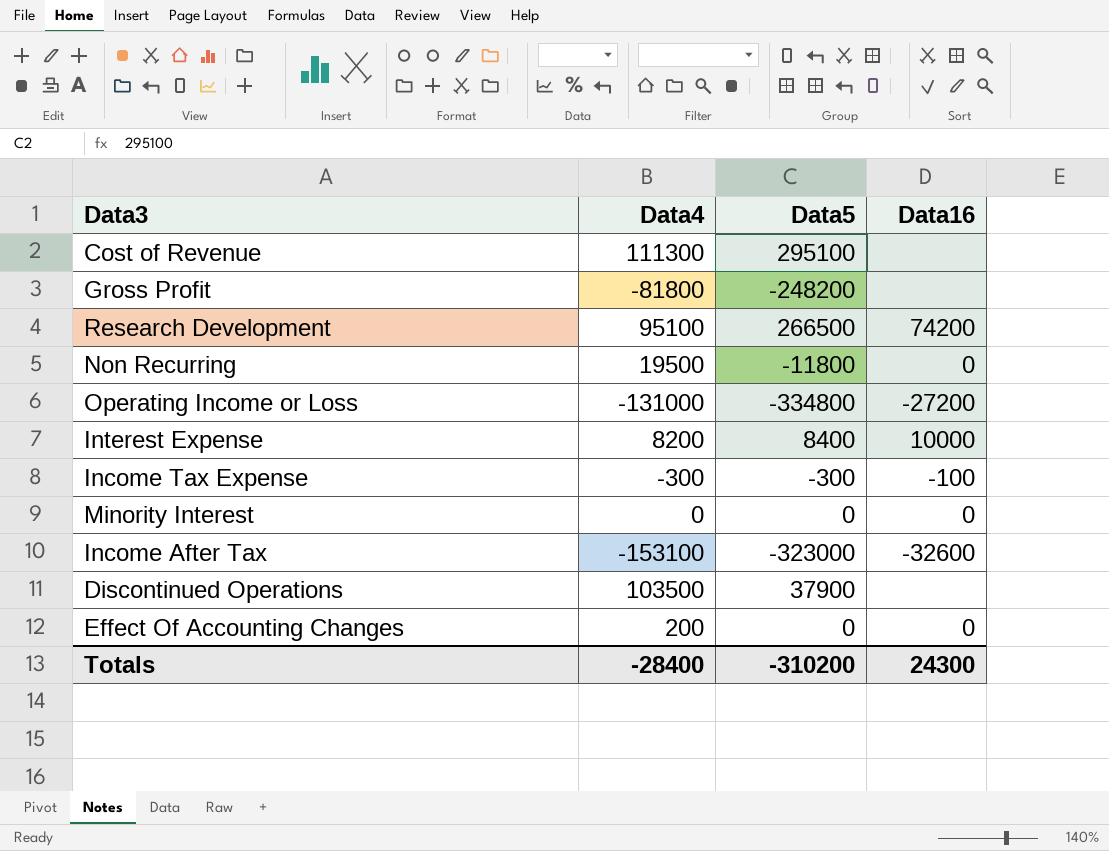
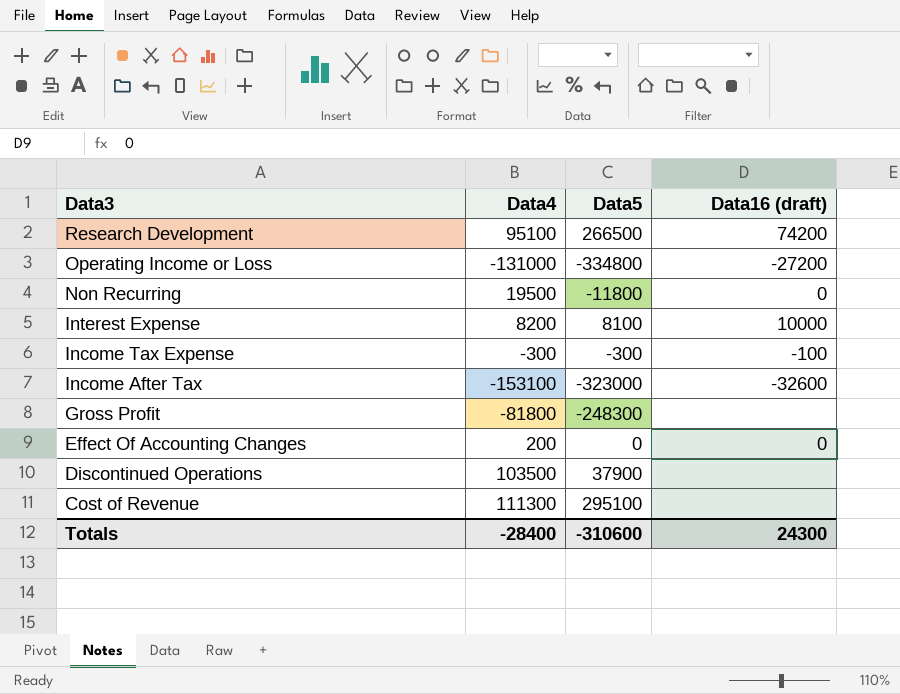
row order: none -> Data3 descending
column name: Data16 -> Data16 (draft)
row Minority Interest: 0 | 0 | 0 -> none
Interest Expense | Data5: 8400 -> 8100
Gross Profit | Data5: -248200 -> -248300
Totals | Data5: -310200 -> -310600

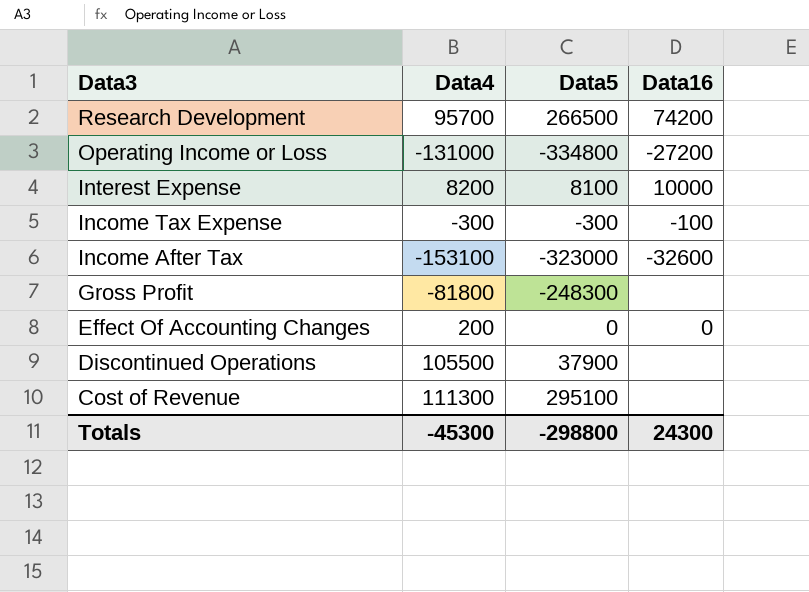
column name: Data16 (draft) -> Data16
row Non Recurring: 19500 | -11800 | 0 -> none
Research Development | Data4: 95100 -> 95700
Discontinued Operations | Data4: 103500 -> 105500
Totals | Data4: -28400 -> -45300
Totals | Data5: -310600 -> -298800

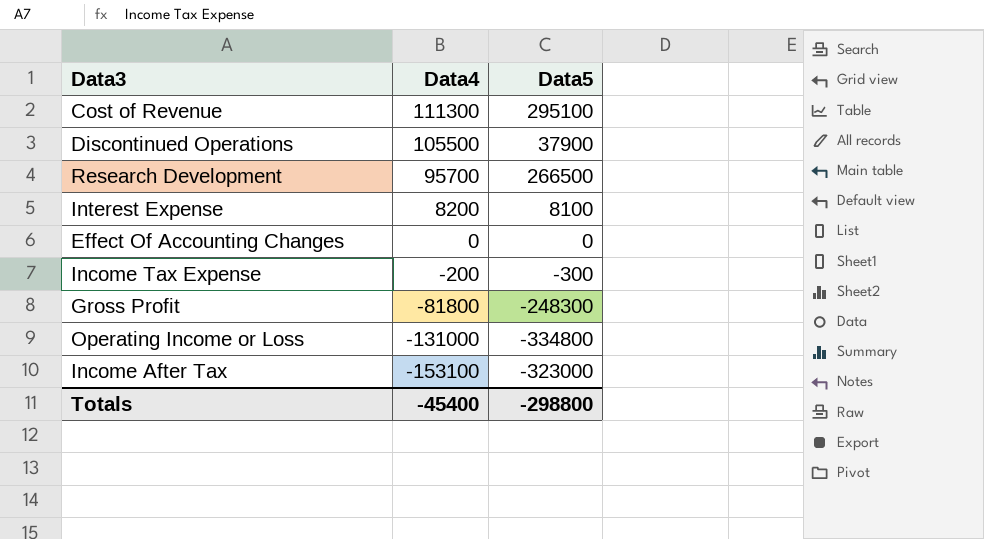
row order: Data3 descending -> Data4 descending
column Data16 | position: 4 -> none
Effect Of Accounting Changes | Data4: 200 -> 0
Income Tax Expense | Data4: -300 -> -200
Totals | Data4: -45300 -> -45400

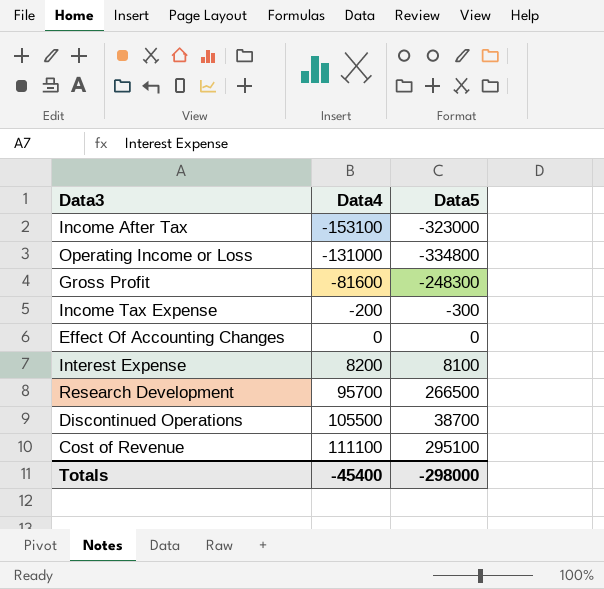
row order: Data4 descending -> Data4 ascending
Gross Profit | Data4: -81800 -> -81600
Discontinued Operations | Data5: 37900 -> 38700
Cost of Revenue | Data4: 111300 -> 111100
Totals | Data5: -298800 -> -298000

